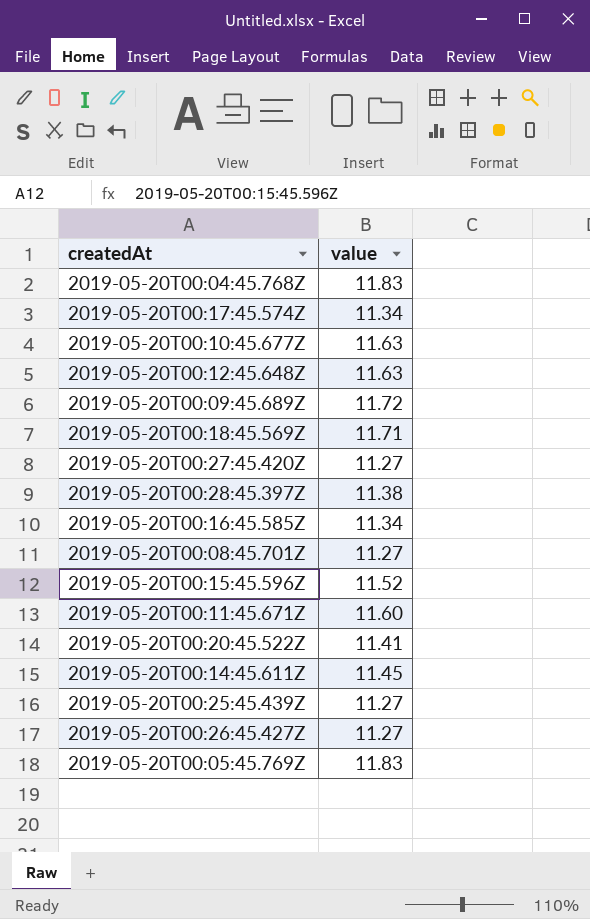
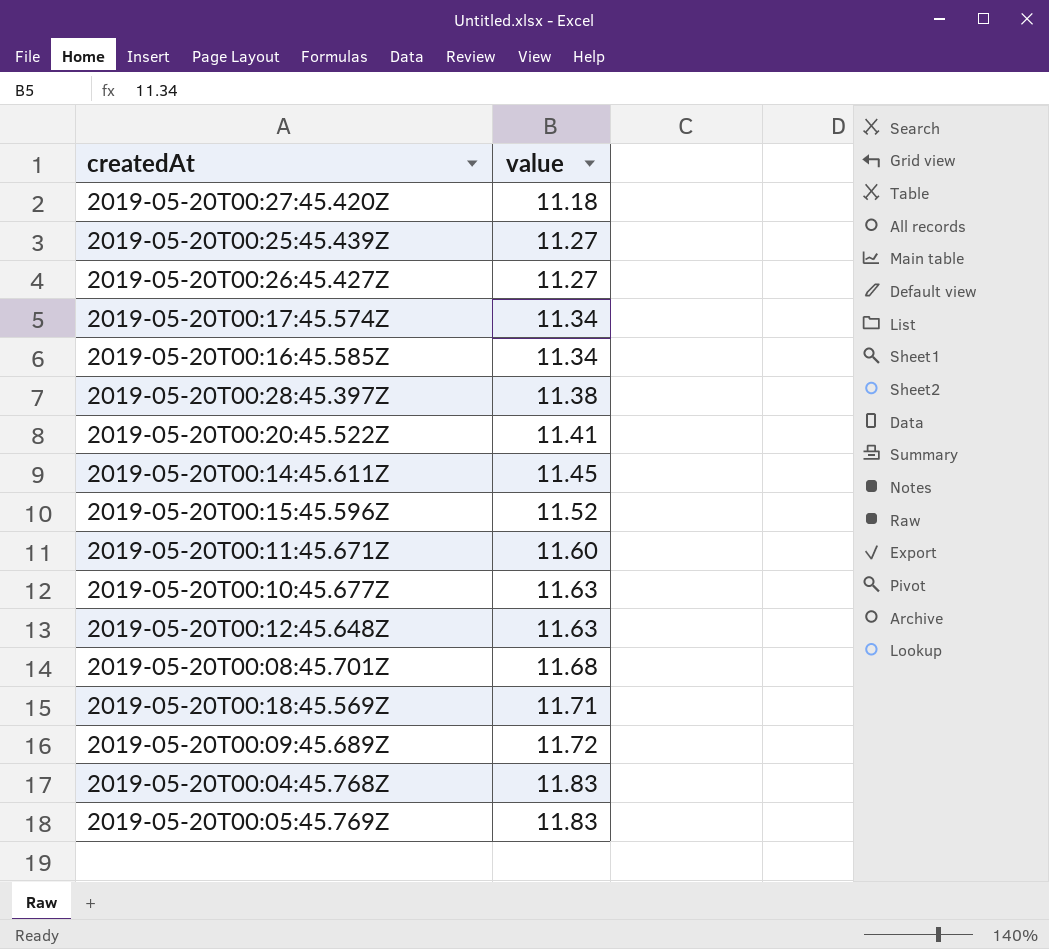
row order: none -> value ascending
2019-05-20T00:27:45.420Z | value: 11.27 -> 11.18
2019-05-20T00:08:45.701Z | value: 11.27 -> 11.68

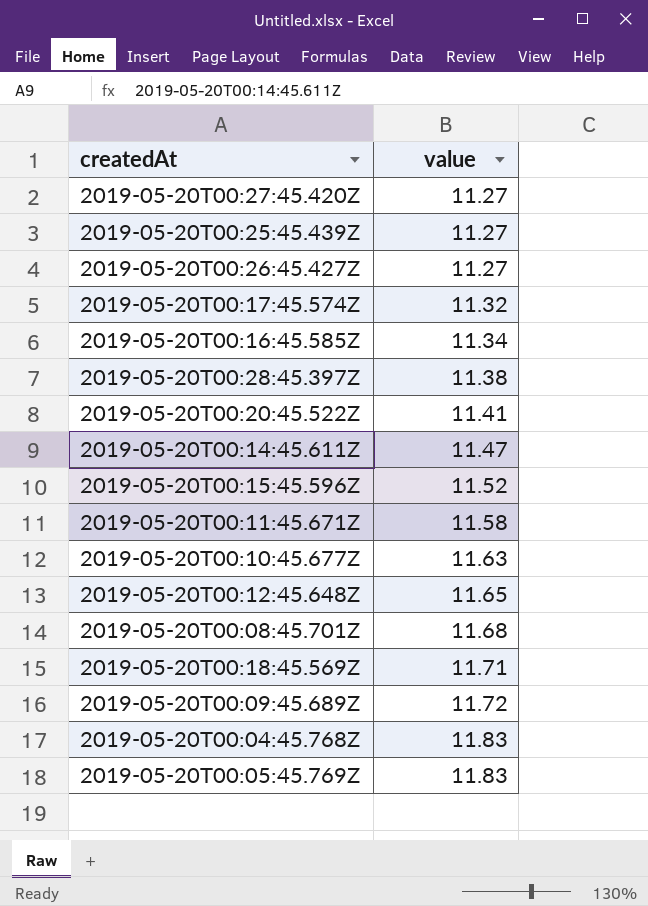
2019-05-20T00:27:45.420Z | value: 11.18 -> 11.27
2019-05-20T00:17:45.574Z | value: 11.34 -> 11.32
2019-05-20T00:14:45.611Z | value: 11.45 -> 11.47
2019-05-20T00:11:45.671Z | value: 11.60 -> 11.58
2019-05-20T00:12:45.648Z | value: 11.63 -> 11.65

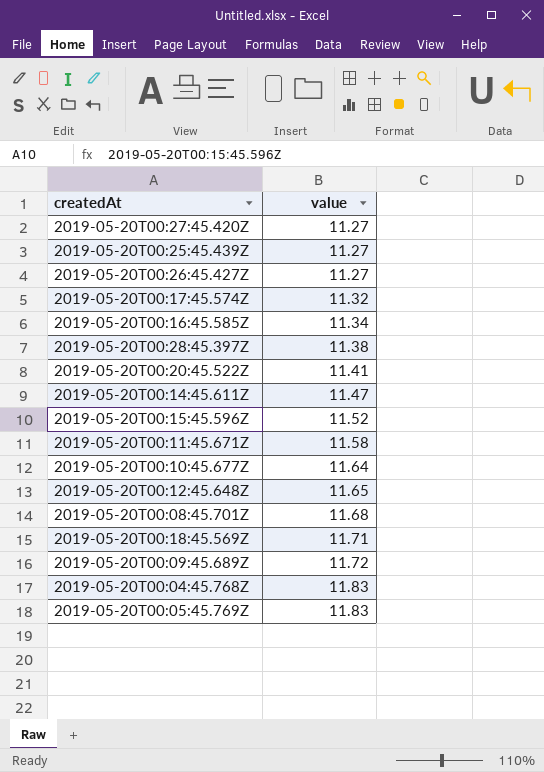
2019-05-20T00:10:45.677Z | value: 11.63 -> 11.64

